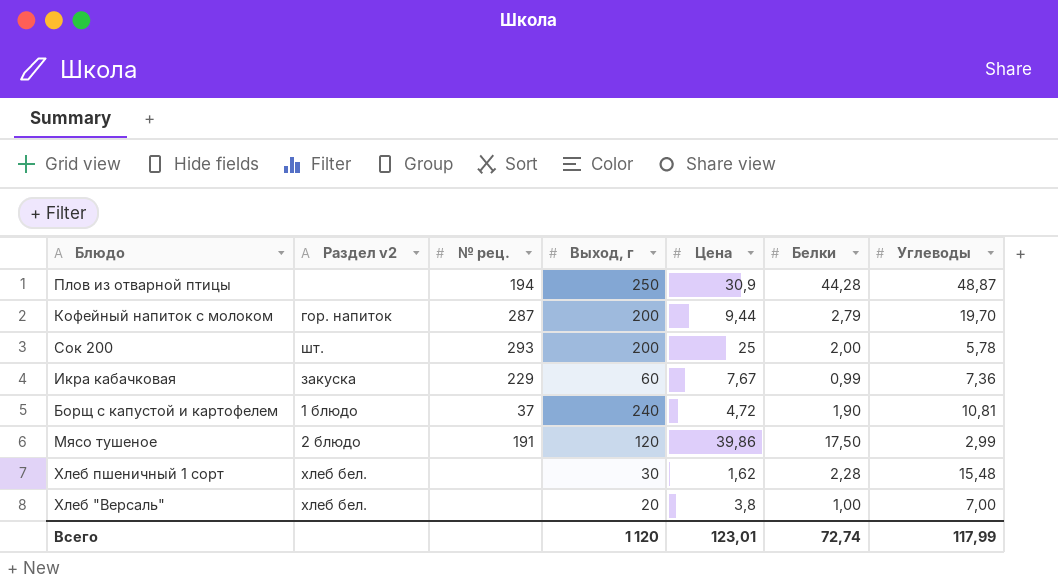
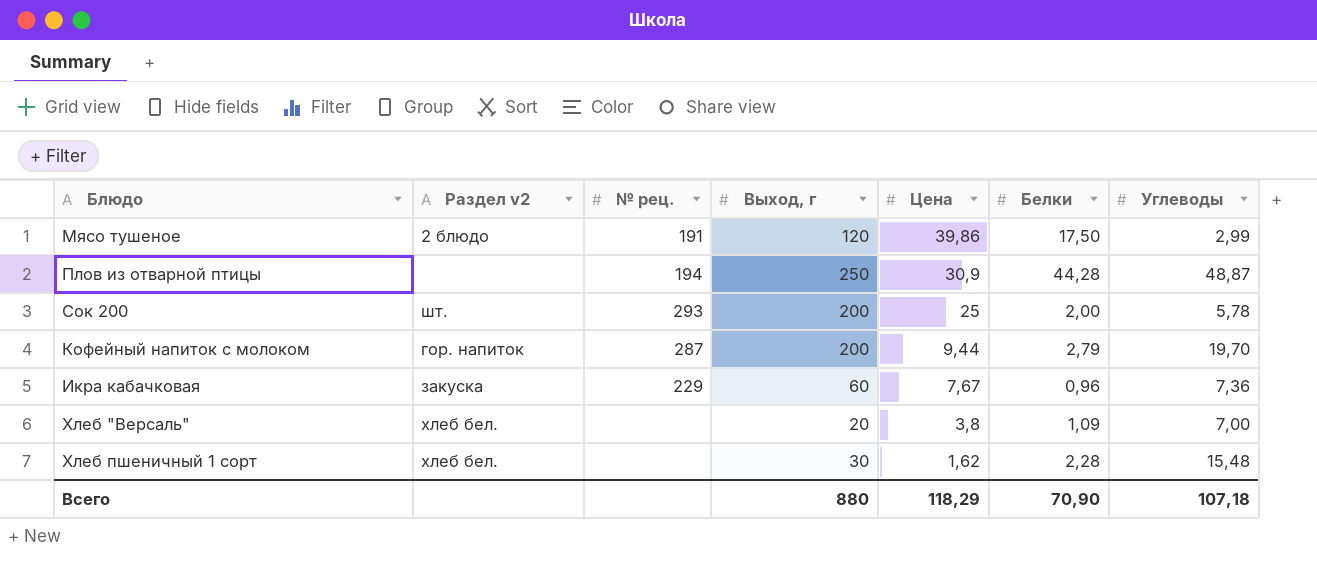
row order: none -> Цена descending
row Борщ с капустой и картофелем: 1 блюдо | 37 | 240 | 4,72 | 1,90 | 10,81 -> none
Икра кабачковая | Белки: 0,99 -> 0,96
Хлеб "Версаль" | Белки: 1,00 -> 1,09
Всего | Выход, г: 1 120 -> 880
Всего | Цена: 123,01 -> 118,29
Всего | Белки: 72,74 -> 70,90
Всего | Углеводы: 117,99 -> 107,18

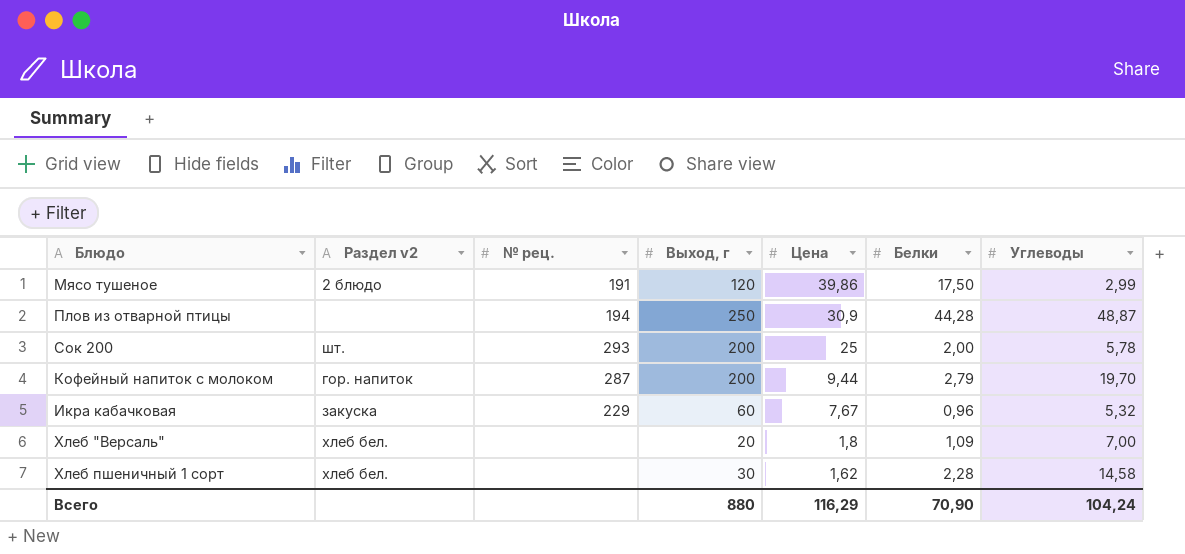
Икра кабачковая | Углеводы: 7,36 -> 5,32
Хлеб "Версаль" | Цена: 3,8 -> 1,8
Хлеб пшеничный 1 сорт | Углеводы: 15,48 -> 14,58
Всего | Цена: 118,29 -> 116,29
Всего | Углеводы: 107,18 -> 104,24

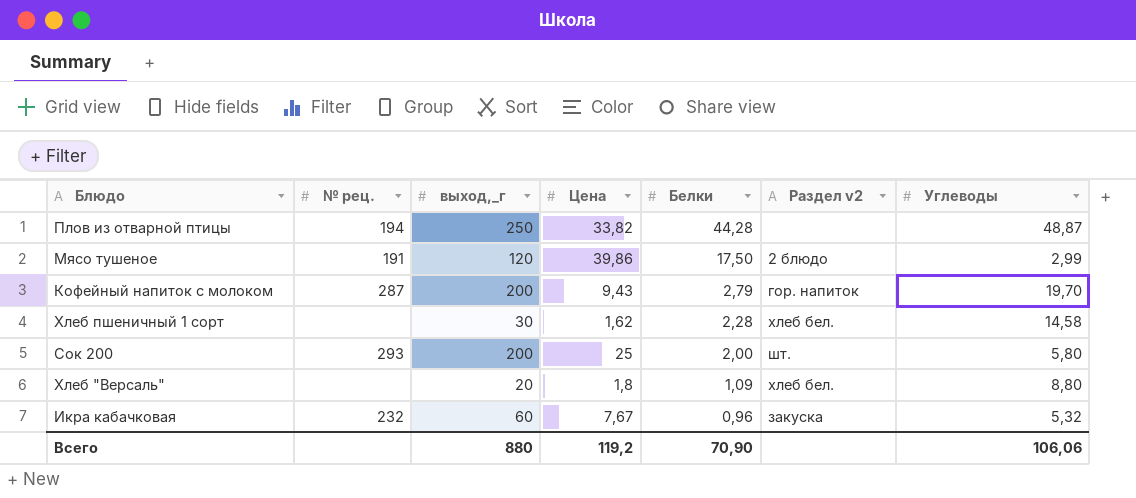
row order: Цена descending -> Белки descending
column name: Выход, г -> выход,_г
column Раздел v2 | position: 2 -> 6
Плов из отварной птицы | Цена: 30,9 -> 33,82
Кофейный напиток с молоком | Цена: 9,44 -> 9,43
Сок 200 | Углеводы: 5,78 -> 5,80
Хлеб "Версаль" | Углеводы: 7,00 -> 8,80
Икра кабачковая | № рец.: 229 -> 232
Всего | Цена: 116,29 -> 119,2
Всего | Углеводы: 104,24 -> 106,06

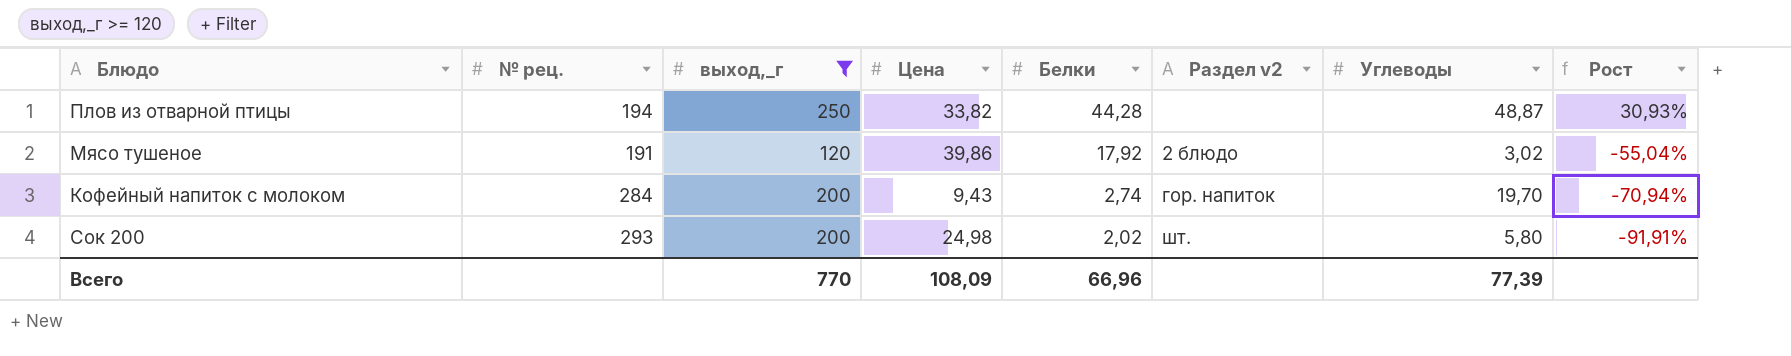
filter: none -> выход,_г >= 120
column Рост | formula: none -> ([Белки] - [Цена]) / [Цена]
Мясо тушеное | Белки: 17,50 -> 17,92
Мясо тушеное | Углеводы: 2,99 -> 3,02
Кофейный напиток с молоком | № рец.: 287 -> 284
Кофейный напиток с молоком | Белки: 2,79 -> 2,74
Сок 200 | Цена: 25 -> 24,98
Сок 200 | Белки: 2,00 -> 2,02
Всего | выход,_г: 880 -> 770
Всего | Цена: 119,2 -> 108,09
Всего | Белки: 70,90 -> 66,96
Всего | Углеводы: 106,06 -> 77,39

